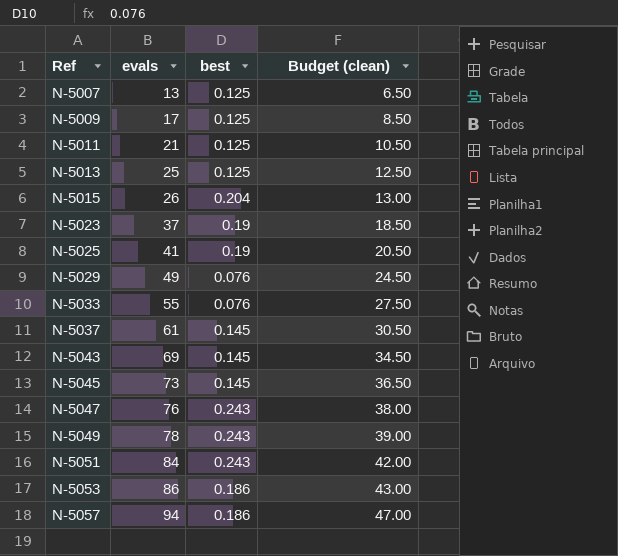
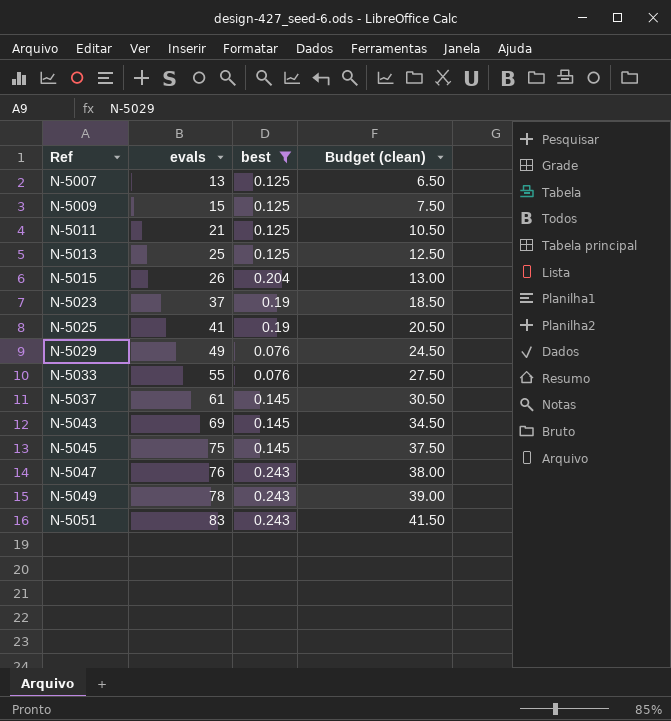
filter: none -> best != 0.186
N-5009 | evals: 17 -> 15
N-5009 | Budget (clean): 8.50 -> 7.50
N-5045 | evals: 73 -> 75
N-5045 | Budget (clean): 36.50 -> 37.50
N-5051 | evals: 84 -> 83
N-5051 | Budget (clean): 42.00 -> 41.50

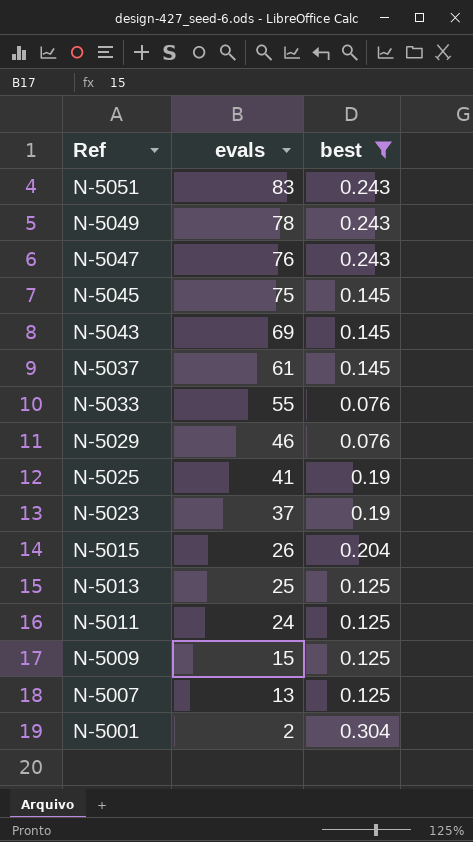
row order: Ref ascending -> Ref descending
column Budget (clean) | formula: [evals] * 0.5 -> none
N-5029 | evals: 49 -> 46
N-5011 | evals: 21 -> 24
row N-5001: none -> 2 | 0.304

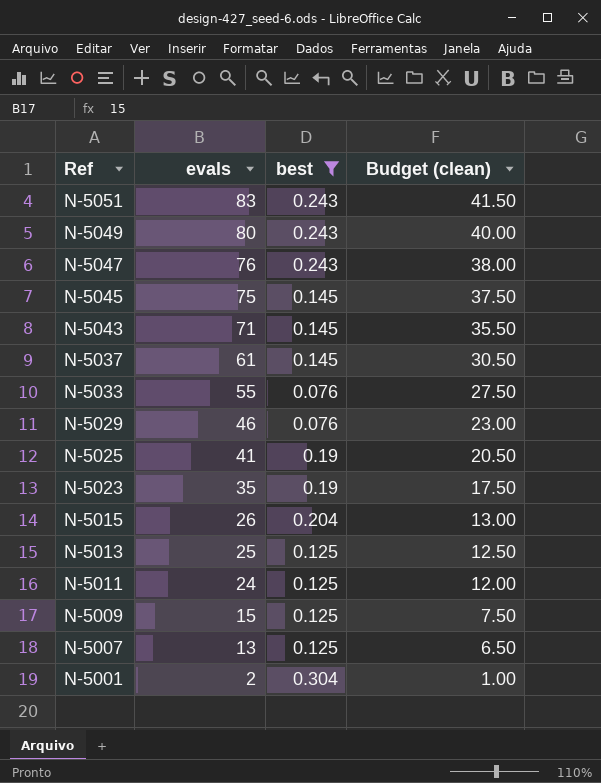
column Budget (clean) | formula: none -> [evals] * 0.5
N-5049 | evals: 78 -> 80
N-5043 | evals: 69 -> 71
N-5023 | evals: 37 -> 35

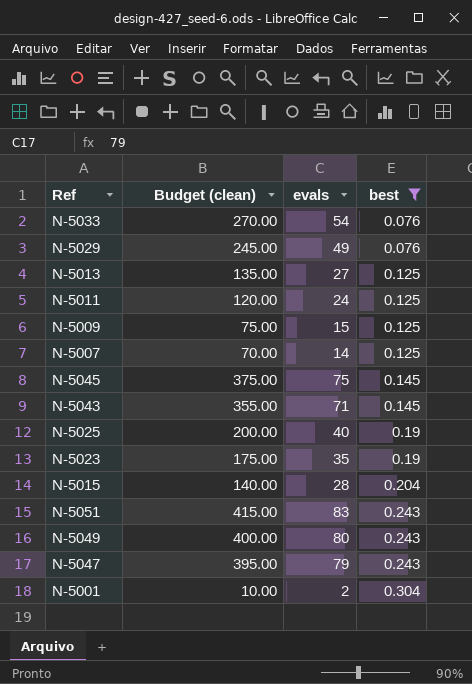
row order: Ref descending -> best ascending
column Budget (clean) | formula: [evals] * 0.5 -> [evals] * 5
column Budget (clean) | position: 4 -> 2
row N-5037: 61 | 0.145 | 30.50 -> none
N-5033 | evals: 55 -> 54
N-5029 | evals: 46 -> 49
N-5013 | evals: 25 -> 27
N-5007 | evals: 13 -> 14
N-5025 | evals: 41 -> 40
N-5015 | evals: 26 -> 28
N-5047 | evals: 76 -> 79

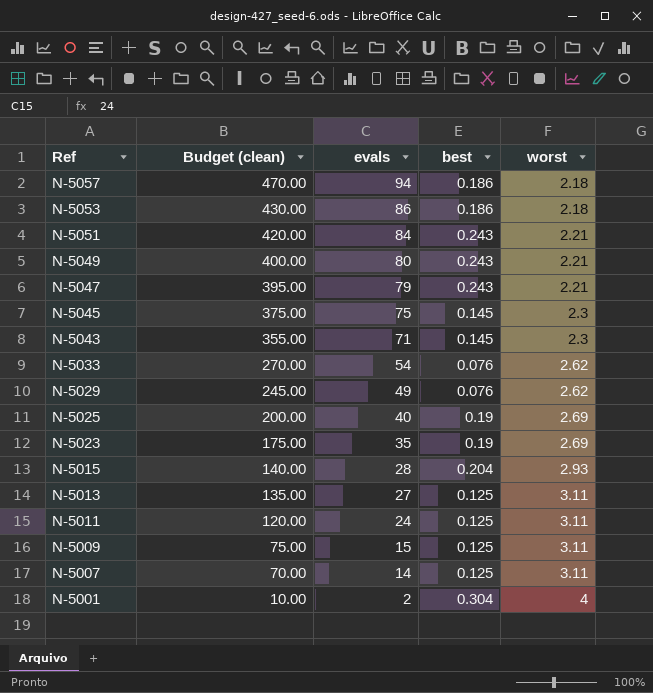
filter: best != 0.186 -> none
row order: best ascending -> Ref descending
column worst | position: none -> 5
N-5051 | Budget (clean): 415.00 -> 420.00
N-5051 | evals: 83 -> 84

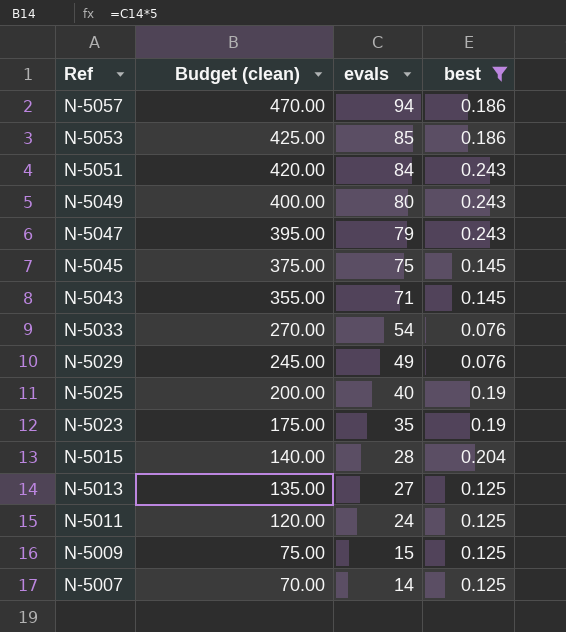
filter: none -> best != 0.304
column worst | position: 5 -> none
N-5053 | Budget (clean): 430.00 -> 425.00
N-5053 | evals: 86 -> 85

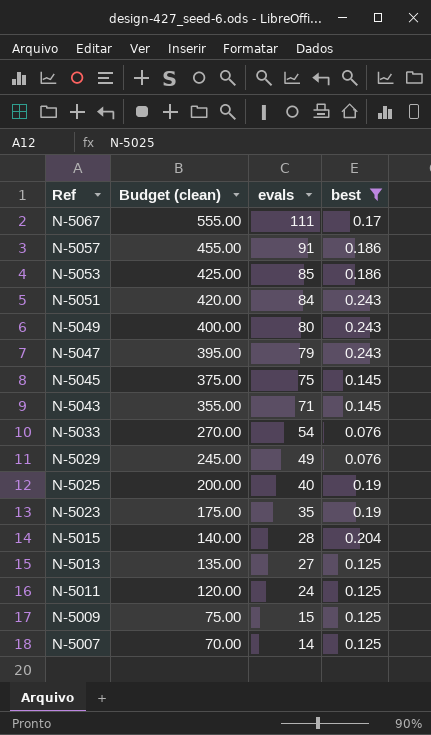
row N-5067: none -> 555.00 | 111 | 0.17
N-5057 | Budget (clean): 470.00 -> 455.00
N-5057 | evals: 94 -> 91

